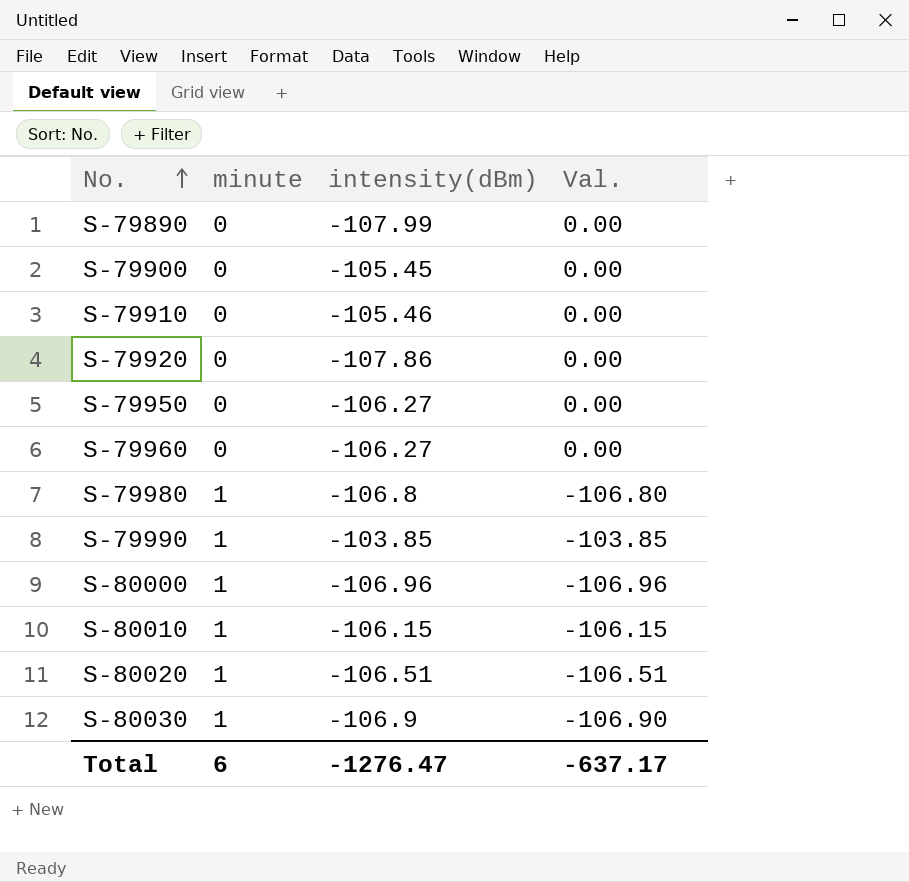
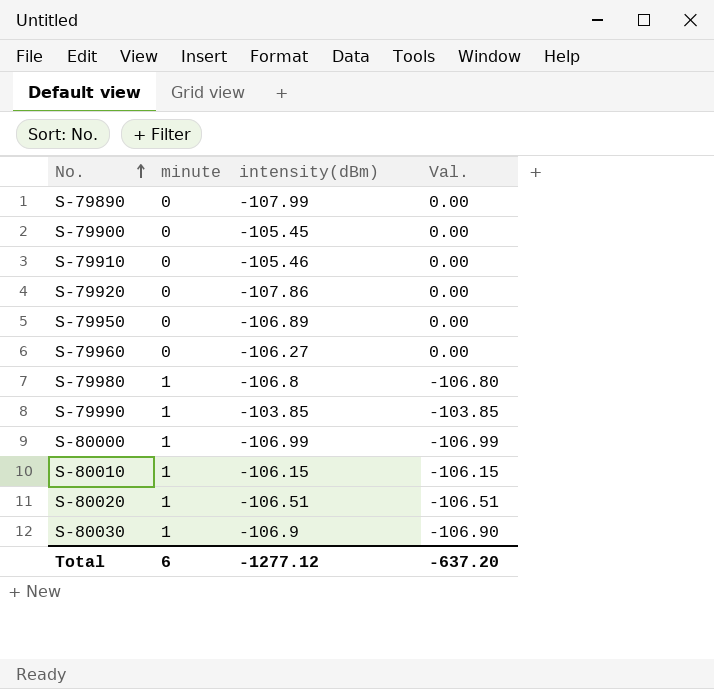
S-79950 | intensity(dBm): -106.27 -> -106.89
S-80000 | intensity(dBm): -106.96 -> -106.99
S-80000 | Val.: -106.96 -> -106.99
Total | intensity(dBm): -1276.47 -> -1277.12
Total | Val.: -637.17 -> -637.20

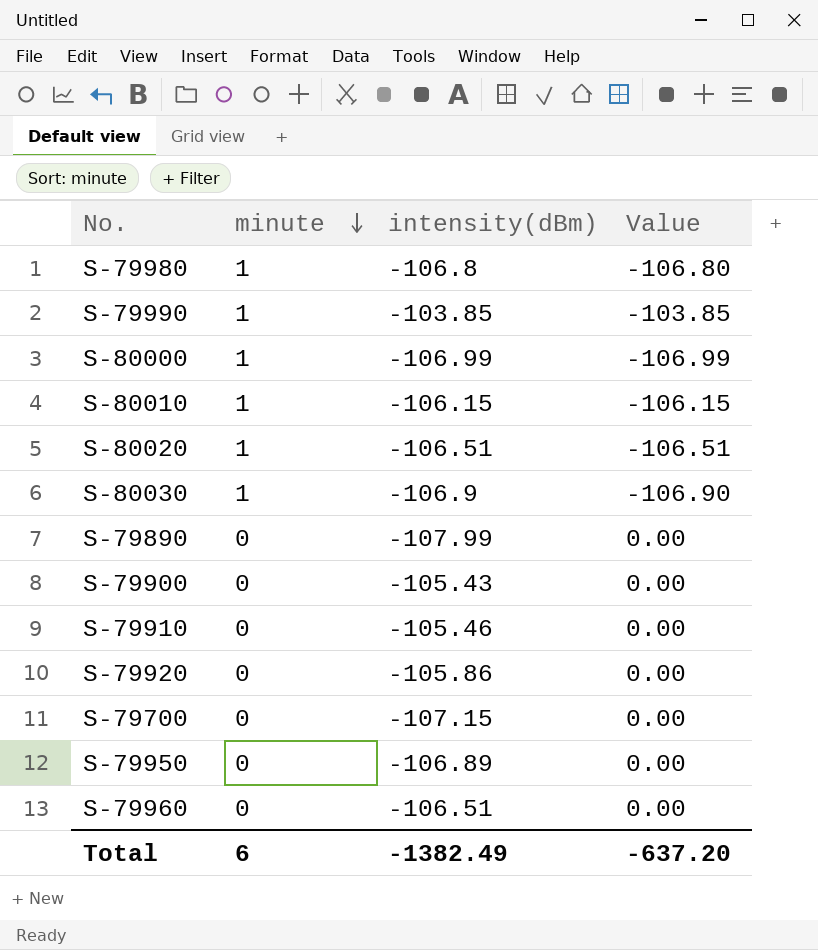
row order: No. ascending -> minute descending
column name: Val. -> Value
S-79900 | intensity(dBm): -105.45 -> -105.43
S-79920 | intensity(dBm): -107.86 -> -105.86
row S-79700: none -> 0 | -107.15 | 0.00
S-79960 | intensity(dBm): -106.27 -> -106.51
Total | intensity(dBm): -1277.12 -> -1382.49

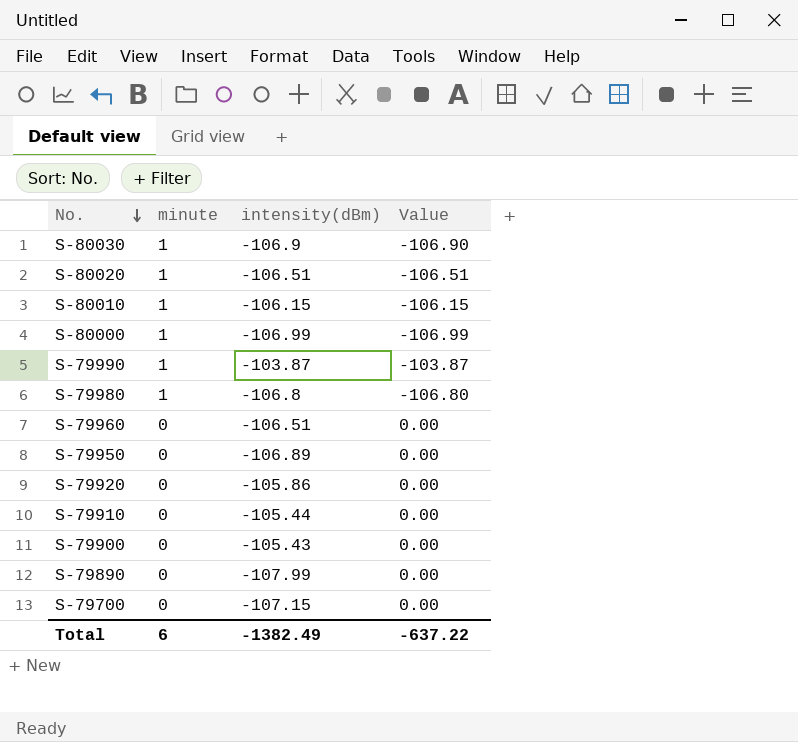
row order: minute descending -> No. descending
S-79990 | intensity(dBm): -103.85 -> -103.87
S-79990 | Value: -103.85 -> -103.87
S-79910 | intensity(dBm): -105.46 -> -105.44
Total | Value: -637.20 -> -637.22

